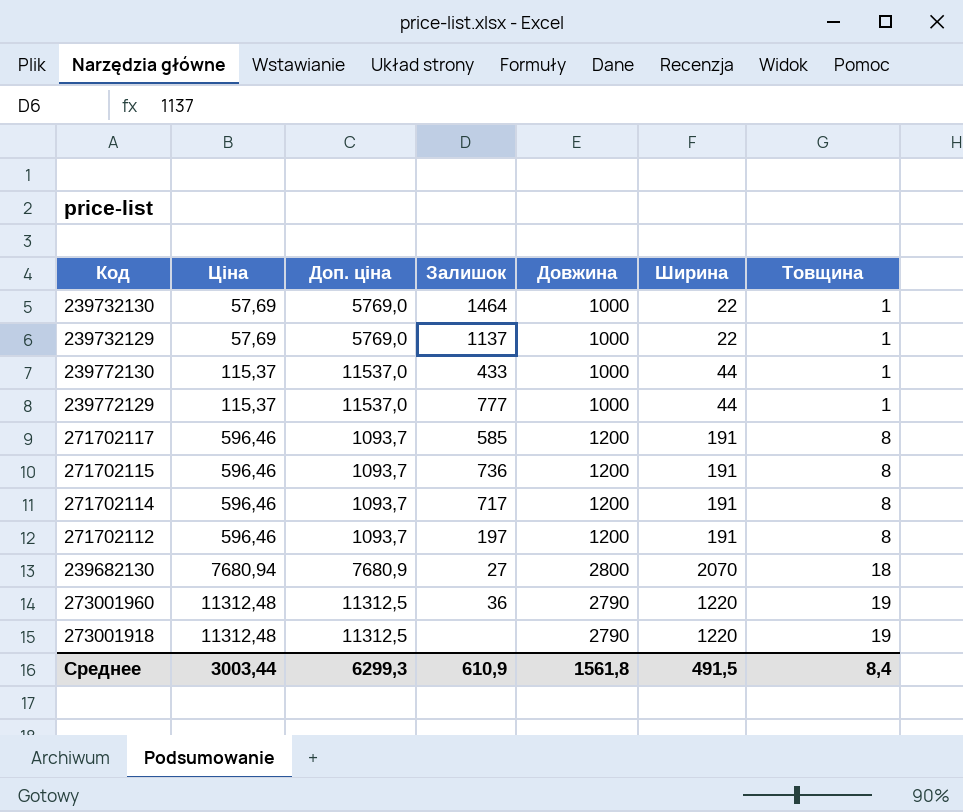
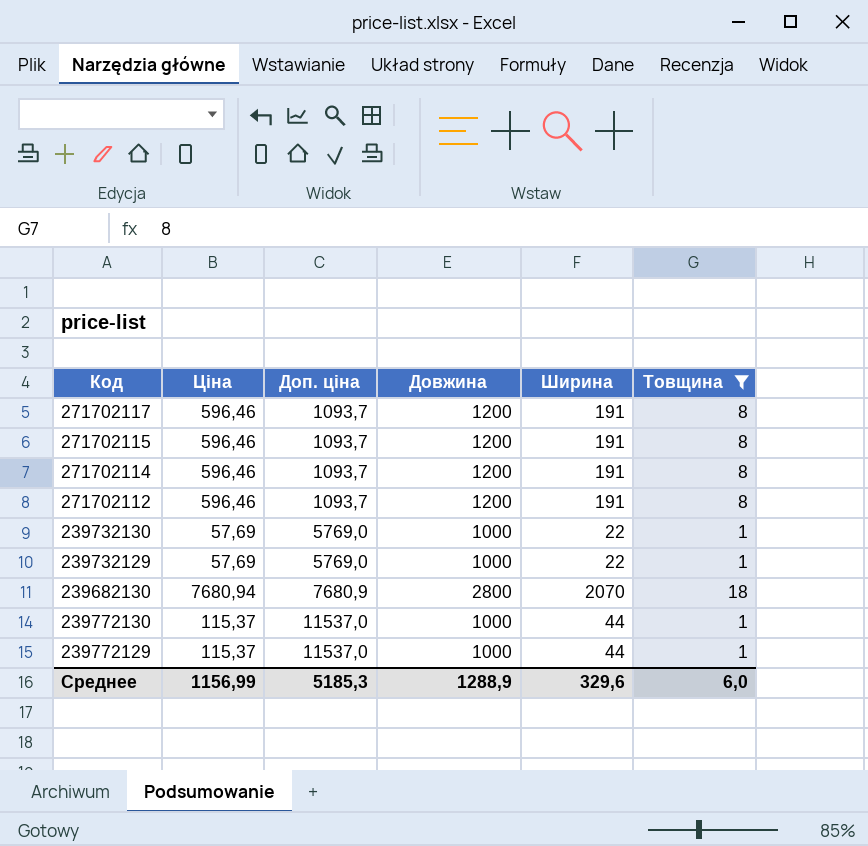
filter: none -> Товщина != 19
row order: Ціна ascending -> Доп. ціна ascending
column Залишок | position: 4 -> none
Среднее | Ціна: 3003,44 -> 1156,99
Среднее | Доп. ціна: 6299,3 -> 5185,3
Среднее | Довжина: 1561,8 -> 1288,9
Среднее | Ширина: 491,5 -> 329,6
Среднее | Товщина: 8,4 -> 6,0

